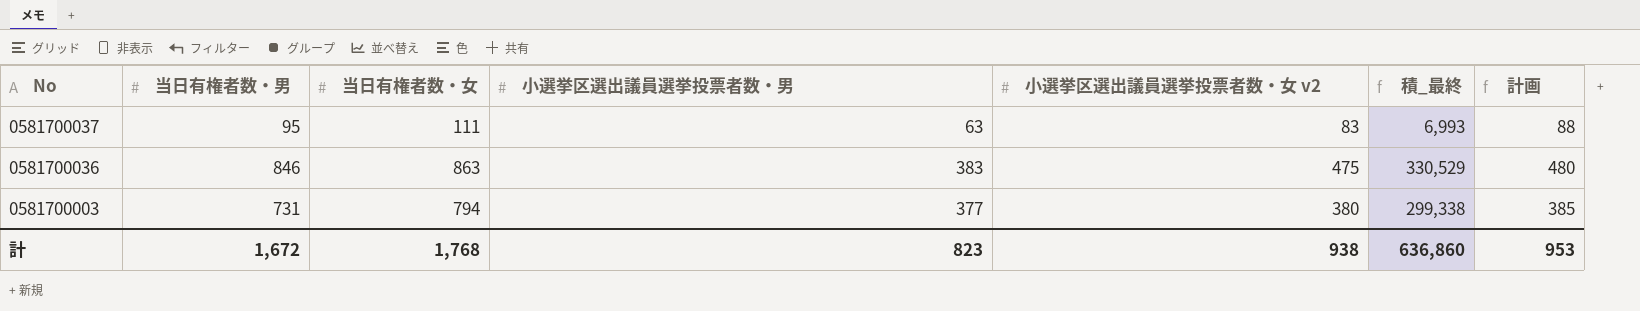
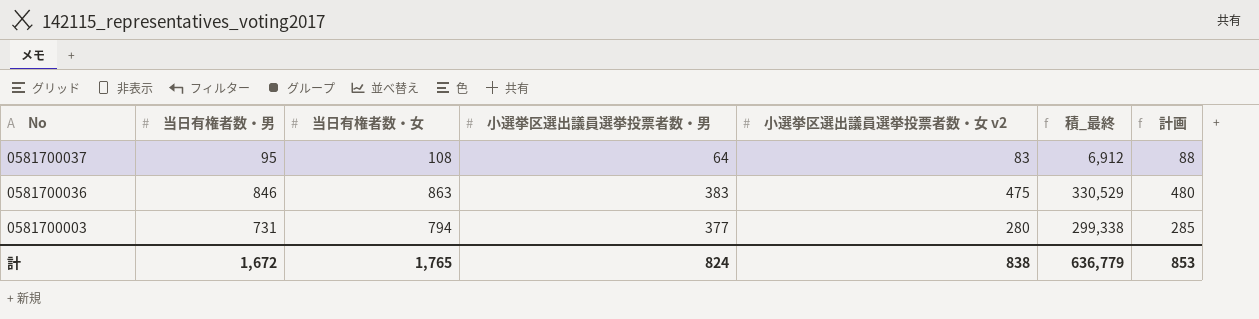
0581700037 | 当日有権者数・女: 111 -> 108
0581700037 | 小選挙区選出議員選挙投票者数・男: 63 -> 64
0581700037 | 積_最終: 6,993 -> 6,912
0581700003 | 小選挙区選出議員選挙投票者数・女 v2: 380 -> 280
0581700003 | 計画: 385 -> 285
計 | 当日有権者数・女: 1,768 -> 1,765
計 | 小選挙区選出議員選挙投票者数・男: 823 -> 824
計 | 小選挙区選出議員選挙投票者数・女 v2: 938 -> 838
計 | 積_最終: 636,860 -> 636,779
計 | 計画: 953 -> 853

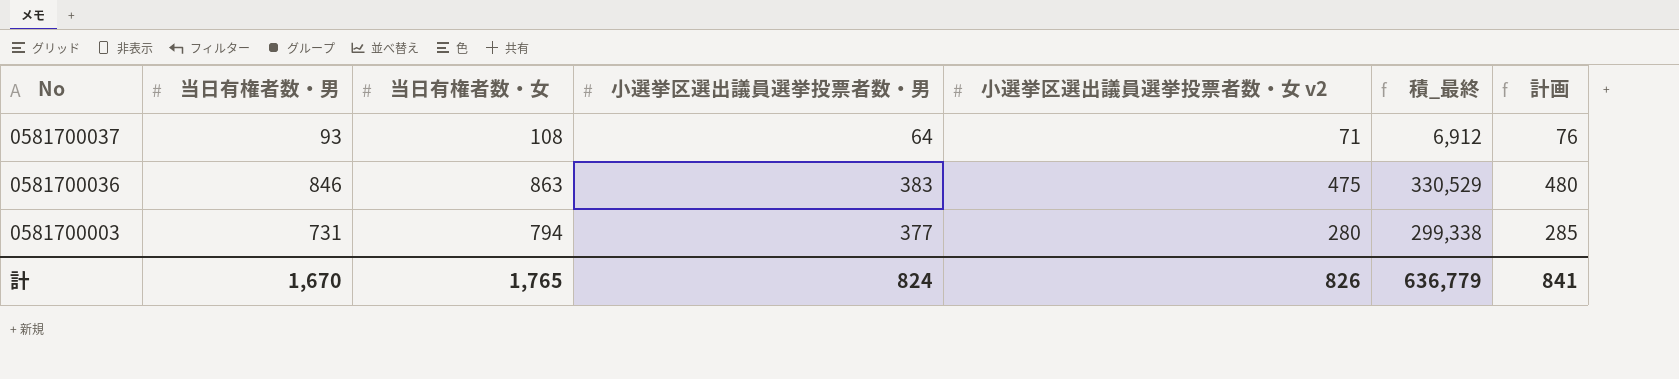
0581700037 | 当日有権者数・男: 95 -> 93
0581700037 | 小選挙区選出議員選挙投票者数・女 v2: 83 -> 71
0581700037 | 計画: 88 -> 76
計 | 当日有権者数・男: 1,672 -> 1,670
計 | 小選挙区選出議員選挙投票者数・女 v2: 838 -> 826
計 | 計画: 853 -> 841

